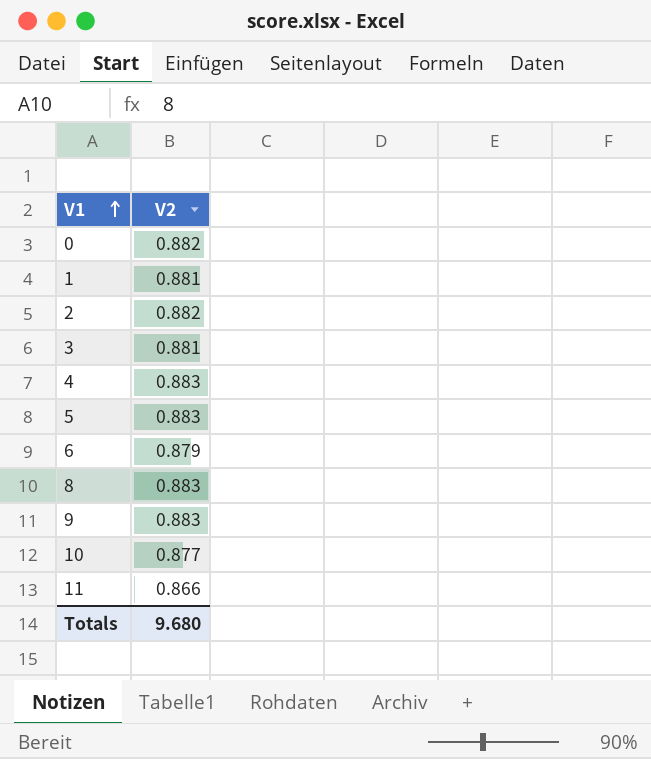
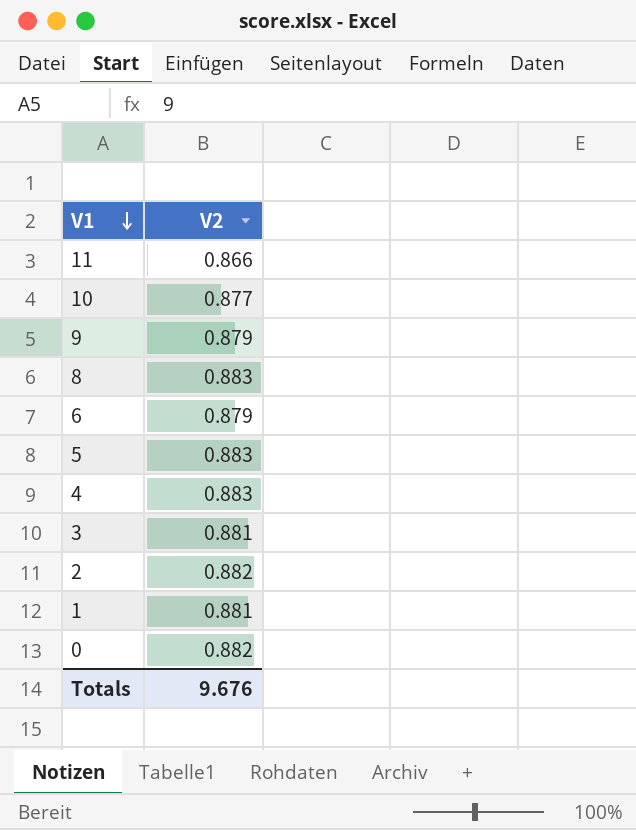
row order: V1 ascending -> V1 descending
9 | V2: 0.883 -> 0.879
Totals | V2: 9.680 -> 9.676

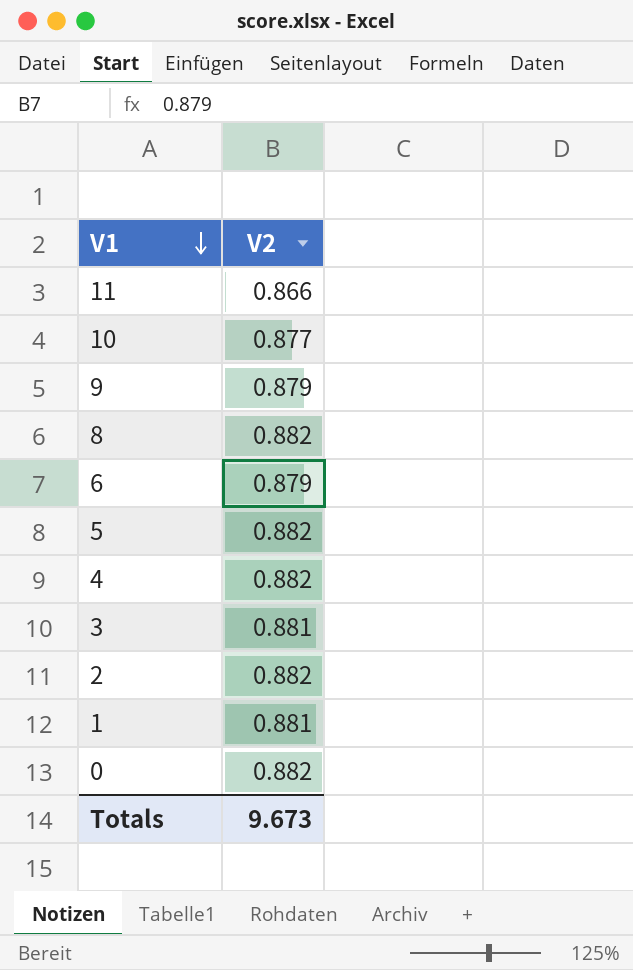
8 | V2: 0.883 -> 0.882
5 | V2: 0.883 -> 0.882
4 | V2: 0.883 -> 0.882
Totals | V2: 9.676 -> 9.673

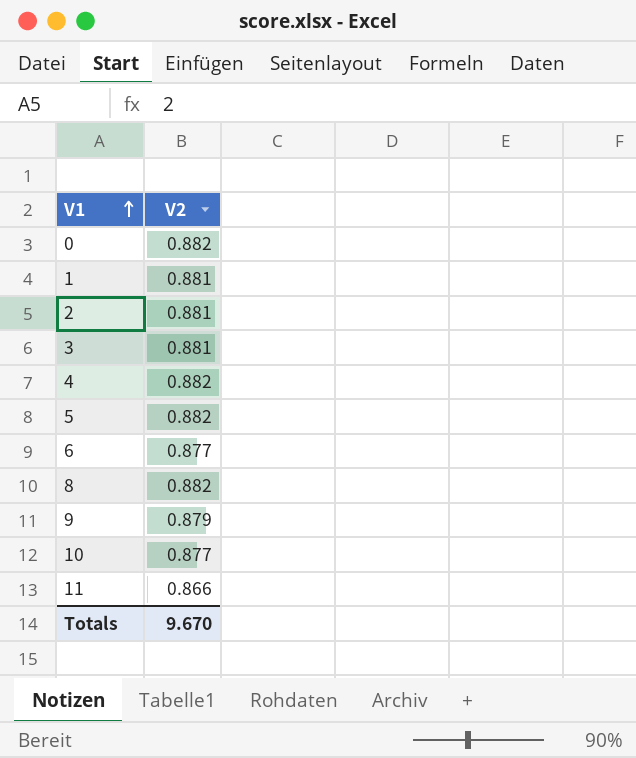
row order: V1 descending -> V1 ascending
2 | V2: 0.882 -> 0.881
6 | V2: 0.879 -> 0.877
Totals | V2: 9.673 -> 9.670

